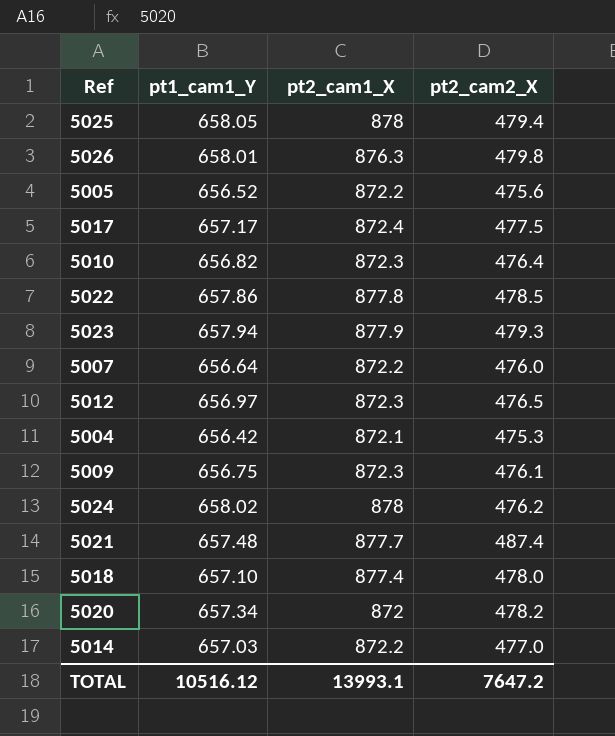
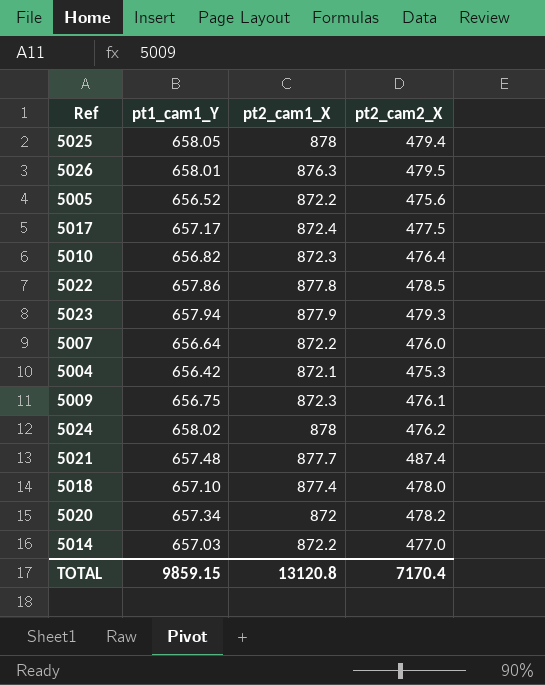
row 5012: 656.97 | 872.3 | 476.5 -> none
5026 | pt2_cam2_X: 479.8 -> 479.5
TOTAL | pt1_cam1_Y: 10516.12 -> 9859.15
TOTAL | pt2_cam1_X: 13993.1 -> 13120.8
TOTAL | pt2_cam2_X: 7647.2 -> 7170.4

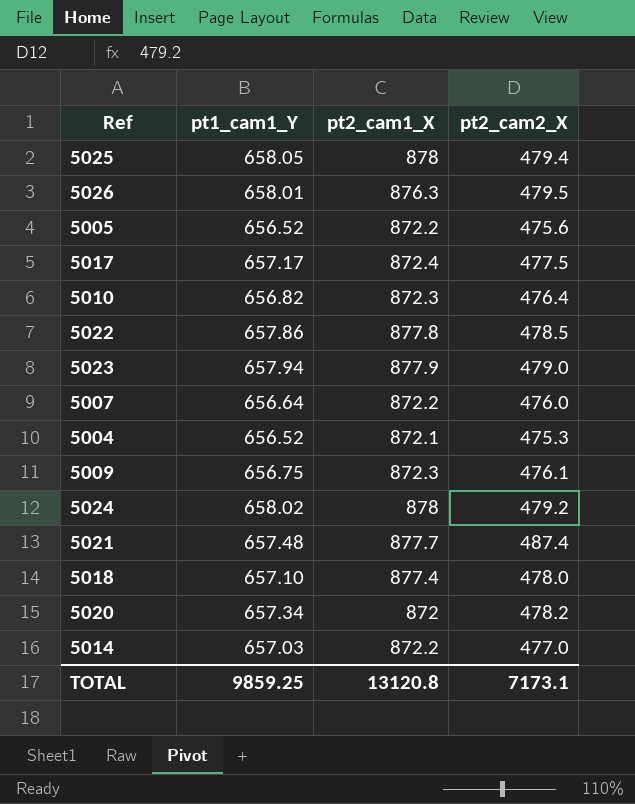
5023 | pt2_cam2_X: 479.3 -> 479.0
5004 | pt1_cam1_Y: 656.42 -> 656.52
5024 | pt2_cam2_X: 476.2 -> 479.2
TOTAL | pt1_cam1_Y: 9859.15 -> 9859.25
TOTAL | pt2_cam2_X: 7170.4 -> 7173.1

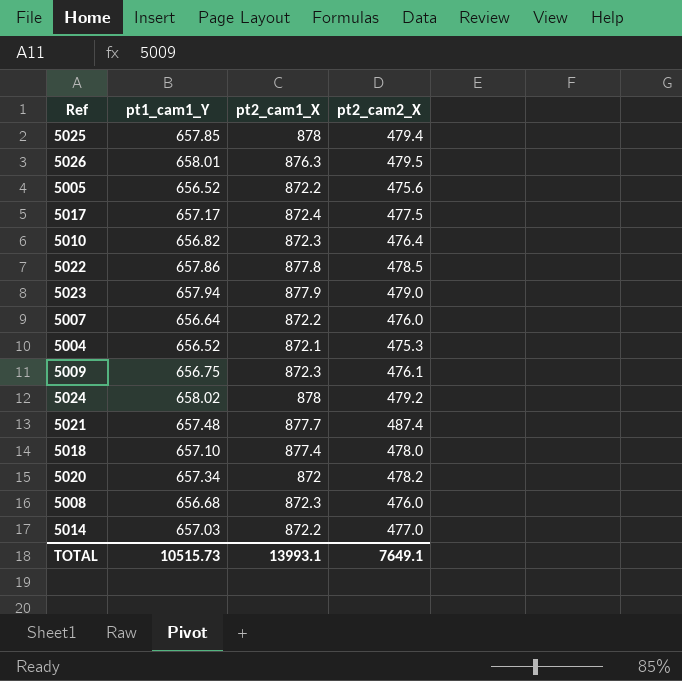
5025 | pt1_cam1_Y: 658.05 -> 657.85
row 5008: none -> 656.68 | 872.3 | 476.0
TOTAL | pt1_cam1_Y: 9859.25 -> 10515.73
TOTAL | pt2_cam1_X: 13120.8 -> 13993.1
TOTAL | pt2_cam2_X: 7173.1 -> 7649.1

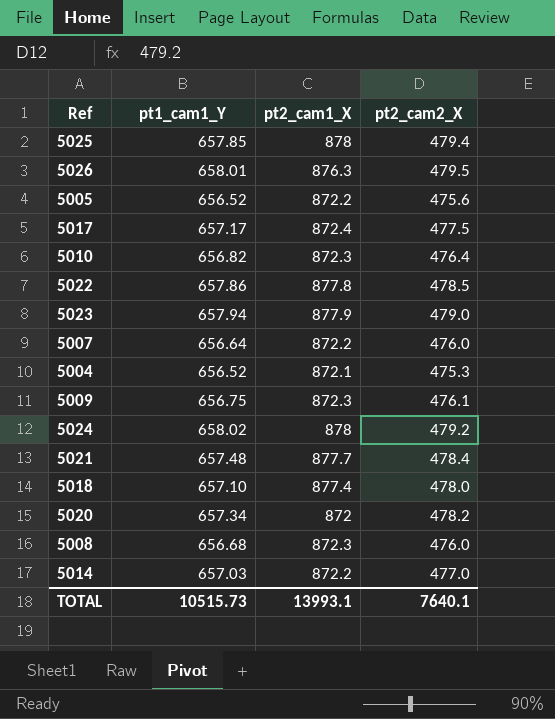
5021 | pt2_cam2_X: 487.4 -> 478.4
TOTAL | pt2_cam2_X: 7649.1 -> 7640.1

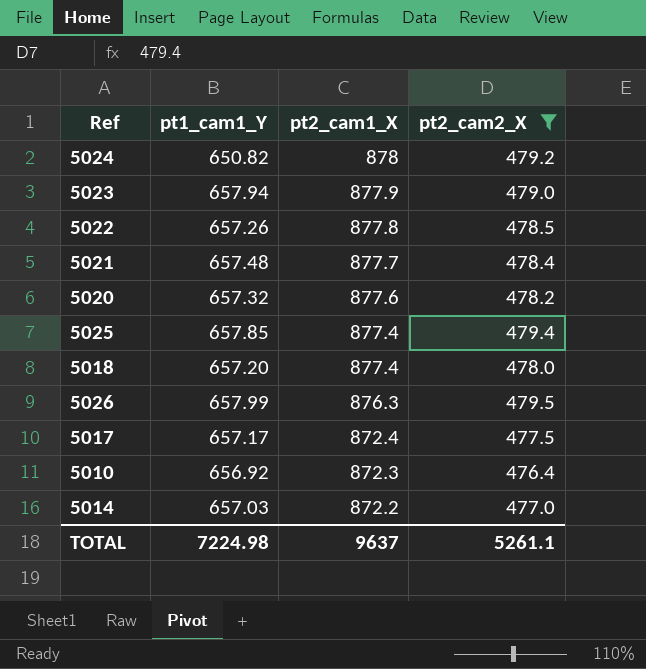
filter: none -> pt2_cam2_X >= 476.4
row order: none -> pt2_cam1_X descending
5024 | pt1_cam1_Y: 658.02 -> 650.82
5022 | pt1_cam1_Y: 657.86 -> 657.26
5020 | pt1_cam1_Y: 657.34 -> 657.32
5020 | pt2_cam1_X: 872 -> 877.6
5025 | pt2_cam1_X: 878 -> 877.4
5018 | pt1_cam1_Y: 657.10 -> 657.20
5026 | pt1_cam1_Y: 658.01 -> 657.99
5010 | pt1_cam1_Y: 656.82 -> 656.92
TOTAL | pt1_cam1_Y: 10515.73 -> 7224.98
TOTAL | pt2_cam1_X: 13993.1 -> 9637
TOTAL | pt2_cam2_X: 7640.1 -> 5261.1

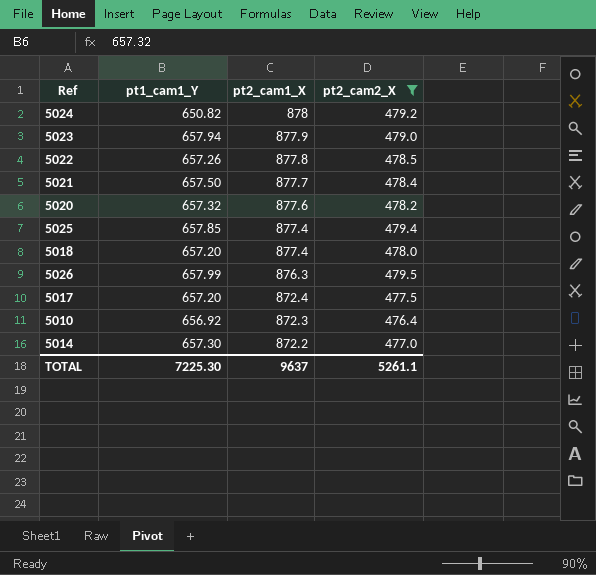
5021 | pt1_cam1_Y: 657.48 -> 657.50
5017 | pt1_cam1_Y: 657.17 -> 657.20
5014 | pt1_cam1_Y: 657.03 -> 657.30
TOTAL | pt1_cam1_Y: 7224.98 -> 7225.30

